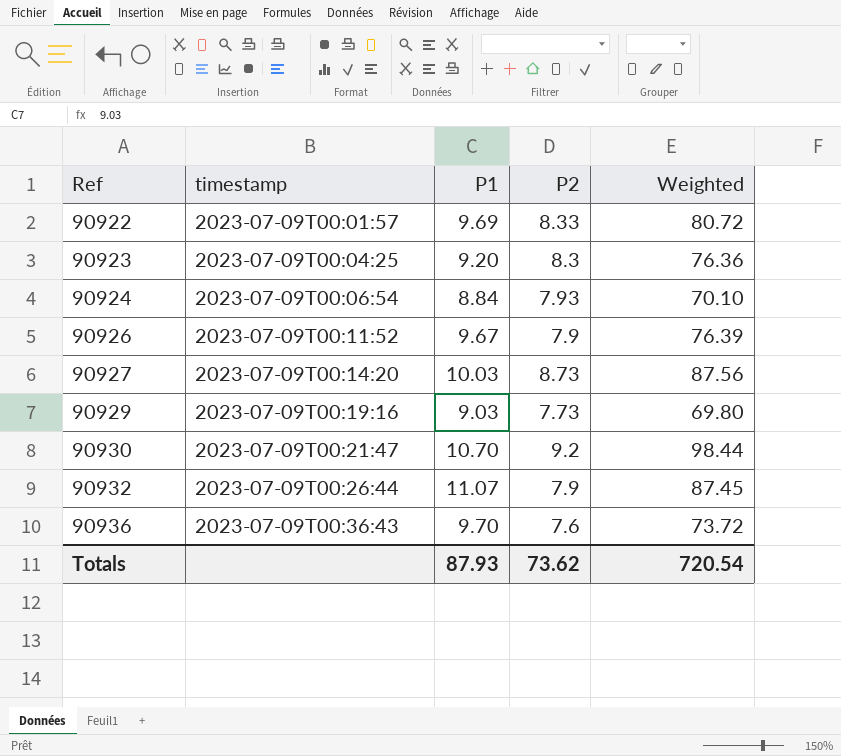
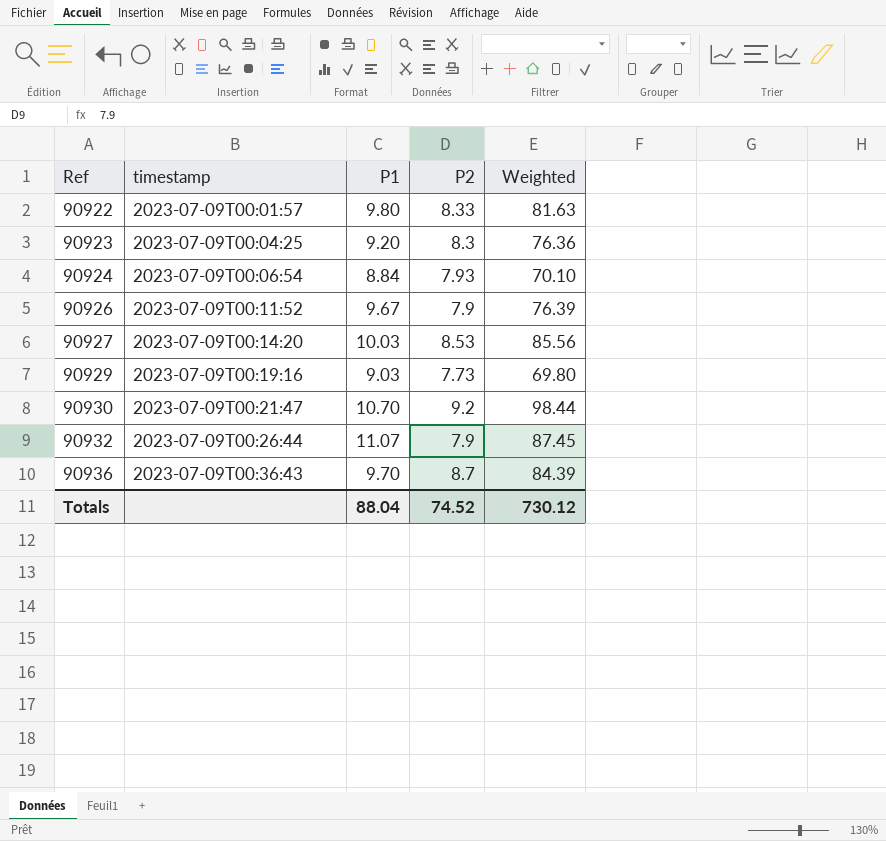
90922 | P1: 9.69 -> 9.80
90922 | Weighted: 80.72 -> 81.63
90927 | P2: 8.73 -> 8.53
90927 | Weighted: 87.56 -> 85.56
90936 | P2: 7.6 -> 8.7
90936 | Weighted: 73.72 -> 84.39
Totals | P1: 87.93 -> 88.04
Totals | P2: 73.62 -> 74.52
Totals | Weighted: 720.54 -> 730.12

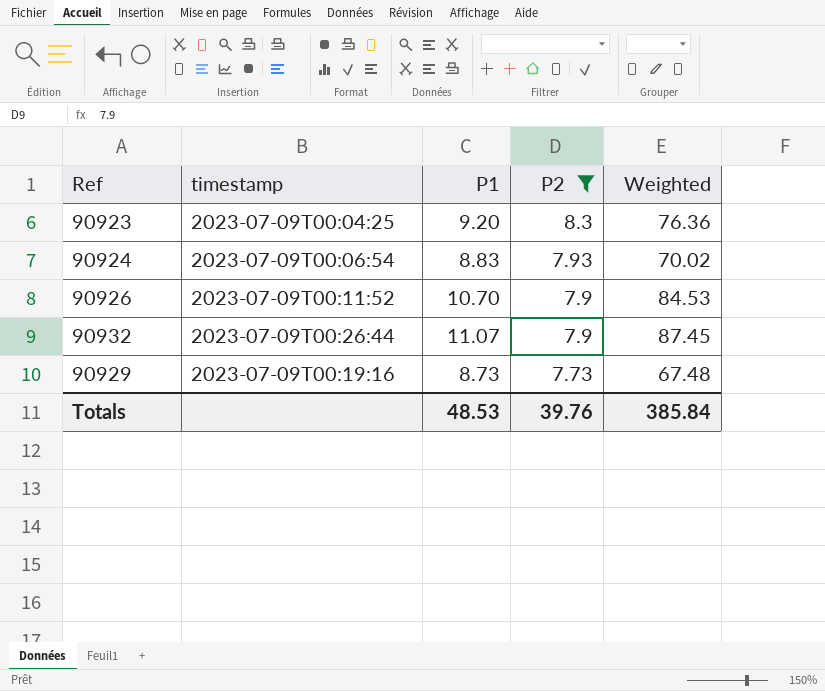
filter: none -> P2 <= 8.3
row order: Ref ascending -> P2 descending
90924 | P1: 8.84 -> 8.83
90924 | Weighted: 70.10 -> 70.02
90926 | P1: 9.67 -> 10.70
90926 | Weighted: 76.39 -> 84.53
90929 | P1: 9.03 -> 8.73
90929 | Weighted: 69.80 -> 67.48
Totals | P1: 88.04 -> 48.53
Totals | P2: 74.52 -> 39.76
Totals | Weighted: 730.12 -> 385.84

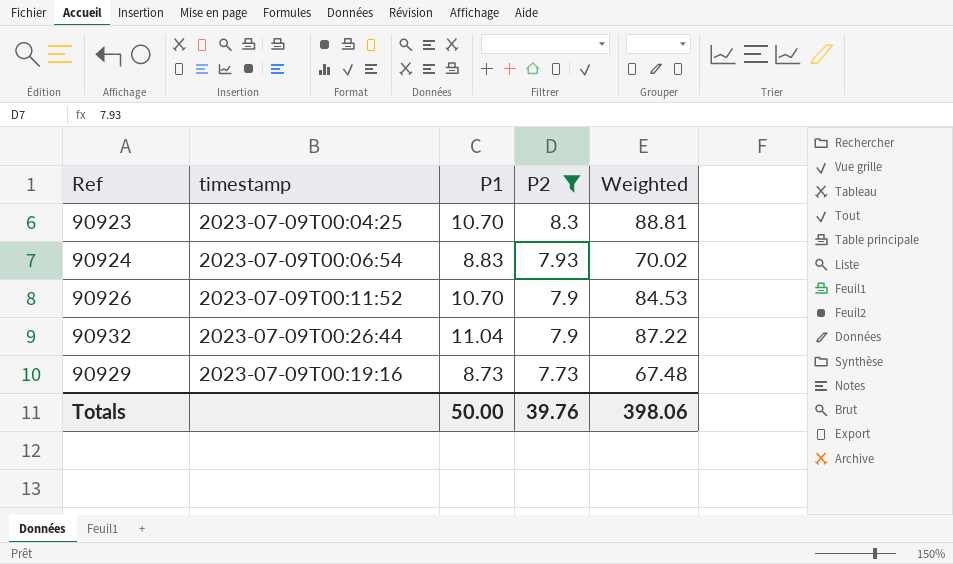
90923 | P1: 9.20 -> 10.70
90923 | Weighted: 76.36 -> 88.81
90932 | P1: 11.07 -> 11.04
90932 | Weighted: 87.45 -> 87.22
Totals | P1: 48.53 -> 50.00
Totals | Weighted: 385.84 -> 398.06

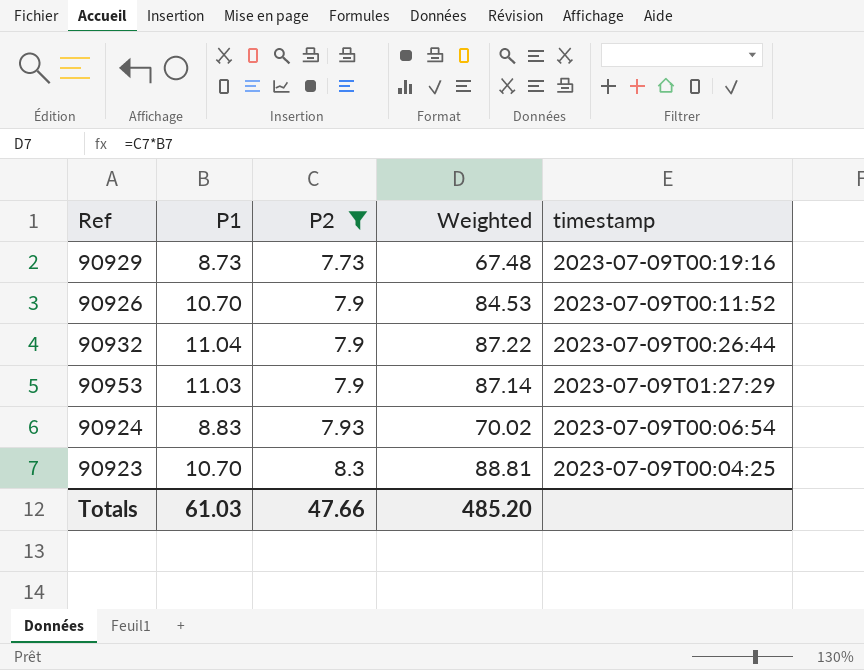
row order: P2 descending -> P2 ascending
column timestamp | position: 2 -> 5
row 90953: none -> 11.03 | 7.9 | 87.14 | 2023-07-09T01:27:29
Totals | P1: 50.00 -> 61.03
Totals | P2: 39.76 -> 47.66
Totals | Weighted: 398.06 -> 485.20

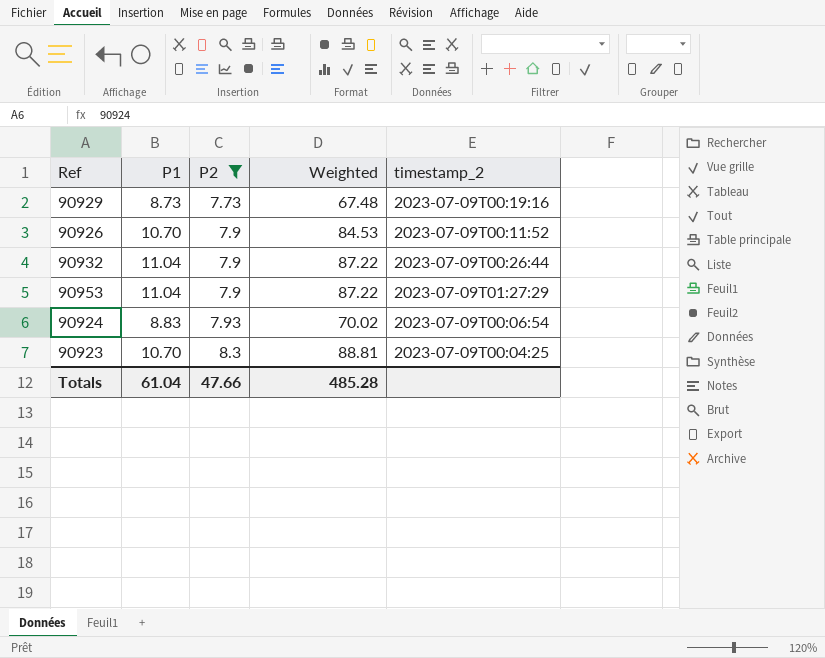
column name: timestamp -> timestamp_2
90953 | P1: 11.03 -> 11.04
90953 | Weighted: 87.14 -> 87.22
Totals | P1: 61.03 -> 61.04
Totals | Weighted: 485.20 -> 485.28

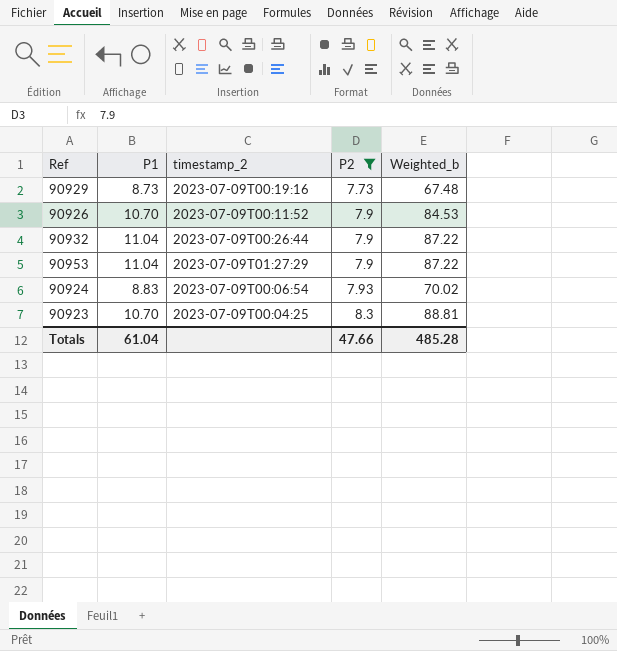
column timestamp_2 | position: 5 -> 3
column name: Weighted -> Weighted_b

